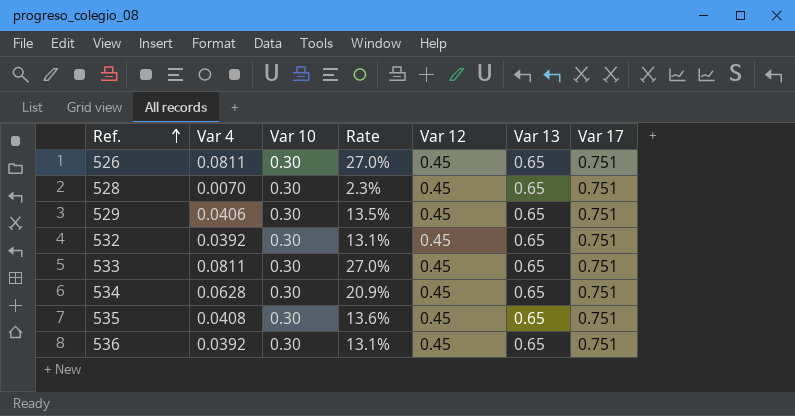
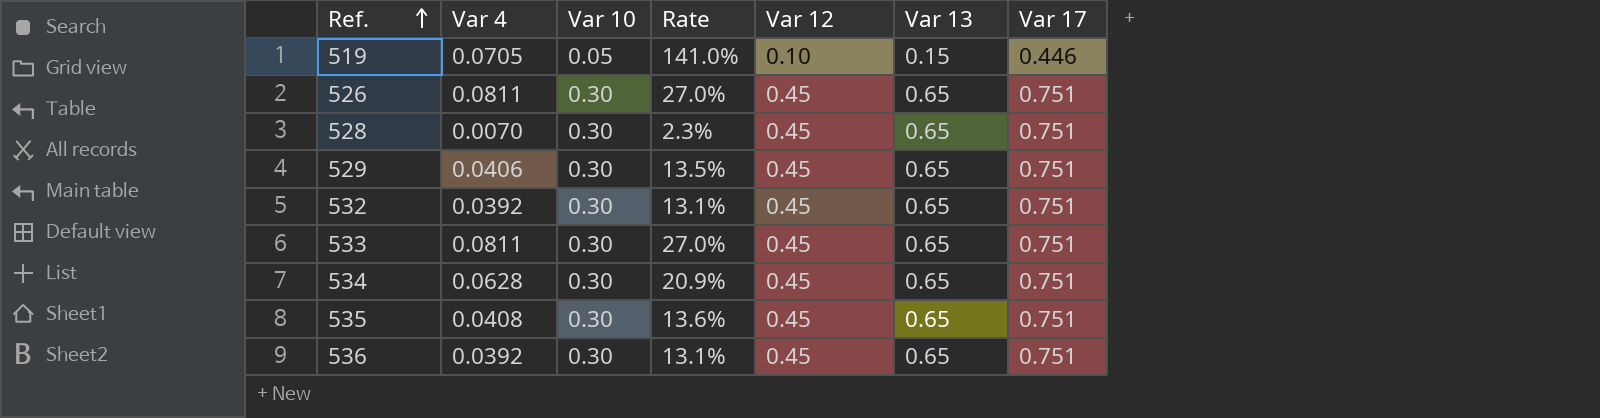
row 519: none -> 0.0705 | 0.05 | 141.0% | 0.10 | 0.15 | 0.446

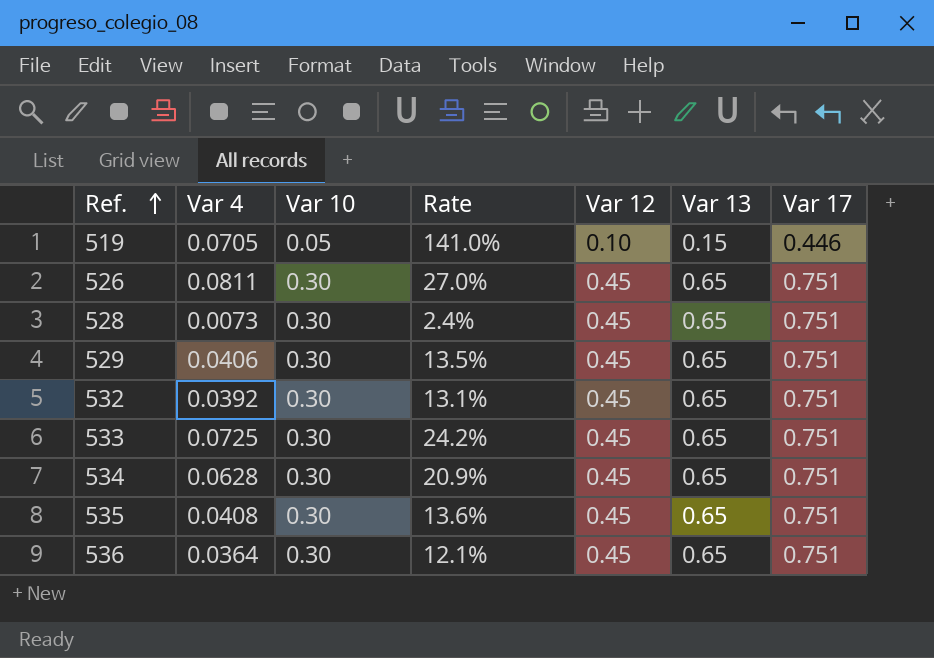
528 | Var 4: 0.0070 -> 0.0073
528 | Rate: 2.3% -> 2.4%
533 | Var 4: 0.0811 -> 0.0725
533 | Rate: 27.0% -> 24.2%
536 | Var 4: 0.0392 -> 0.0364
536 | Rate: 13.1% -> 12.1%

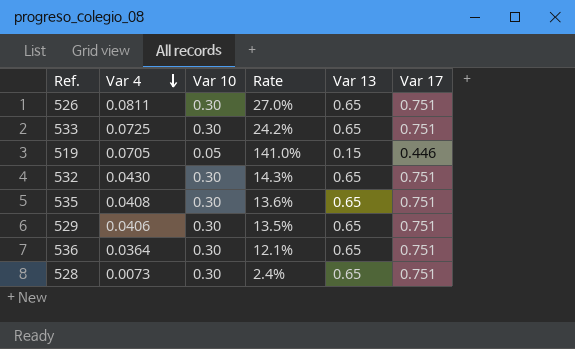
row order: Ref. ascending -> Var 4 descending
column Var 12 | position: 5 -> none
row 534: 0.0628 | 0.30 | 20.9% | 0.45 | 0.65 | 0.751 -> none
532 | Var 4: 0.0392 -> 0.0430
532 | Rate: 13.1% -> 14.3%

